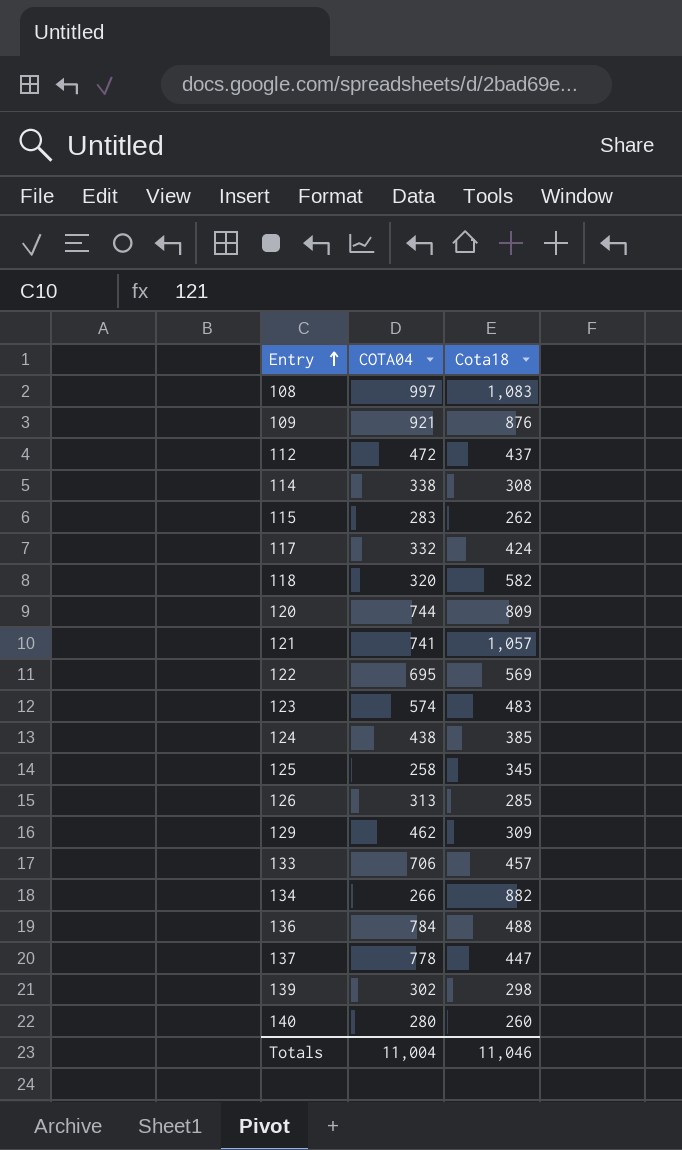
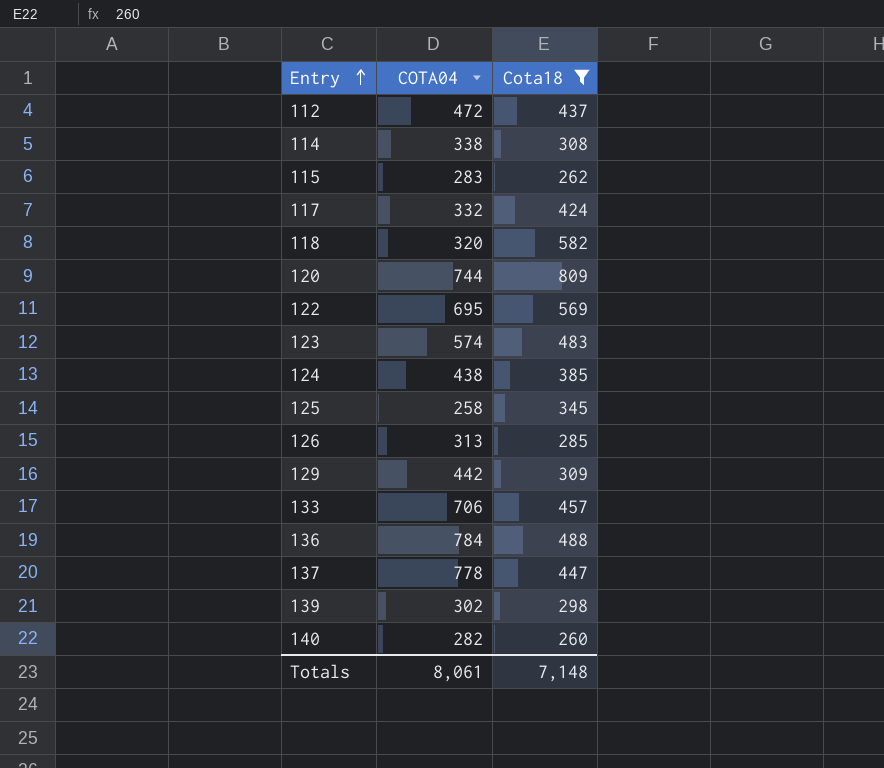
filter: none -> Cota18 <= 809
129 | COTA04: 462 -> 442
140 | COTA04: 280 -> 282
Totals | COTA04: 11,004 -> 8,061
Totals | Cota18: 11,046 -> 7,148

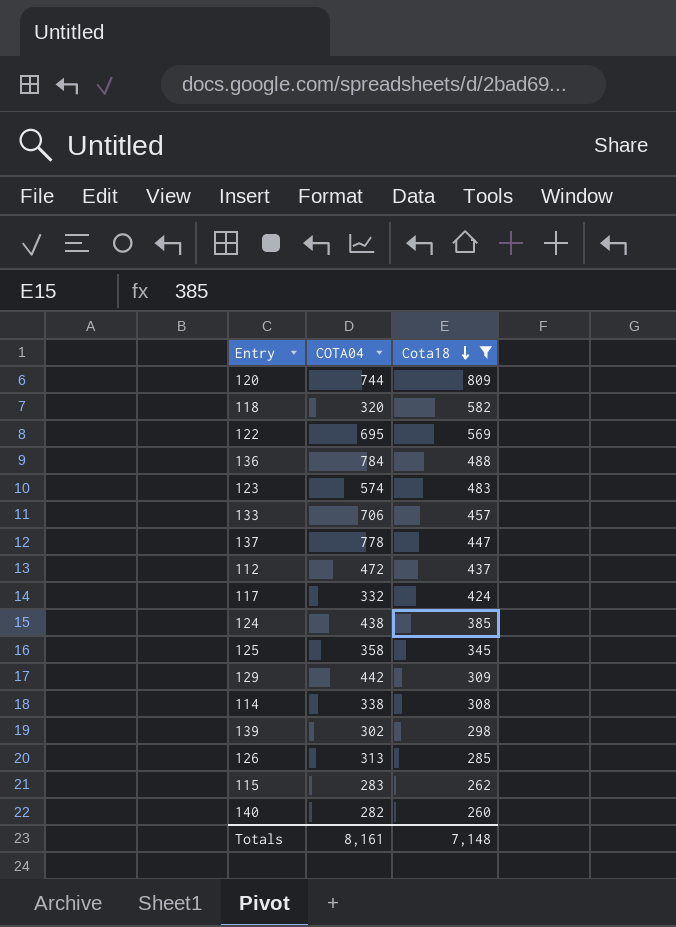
row order: Entry ascending -> Cota18 descending
125 | COTA04: 258 -> 358
Totals | COTA04: 8,061 -> 8,161

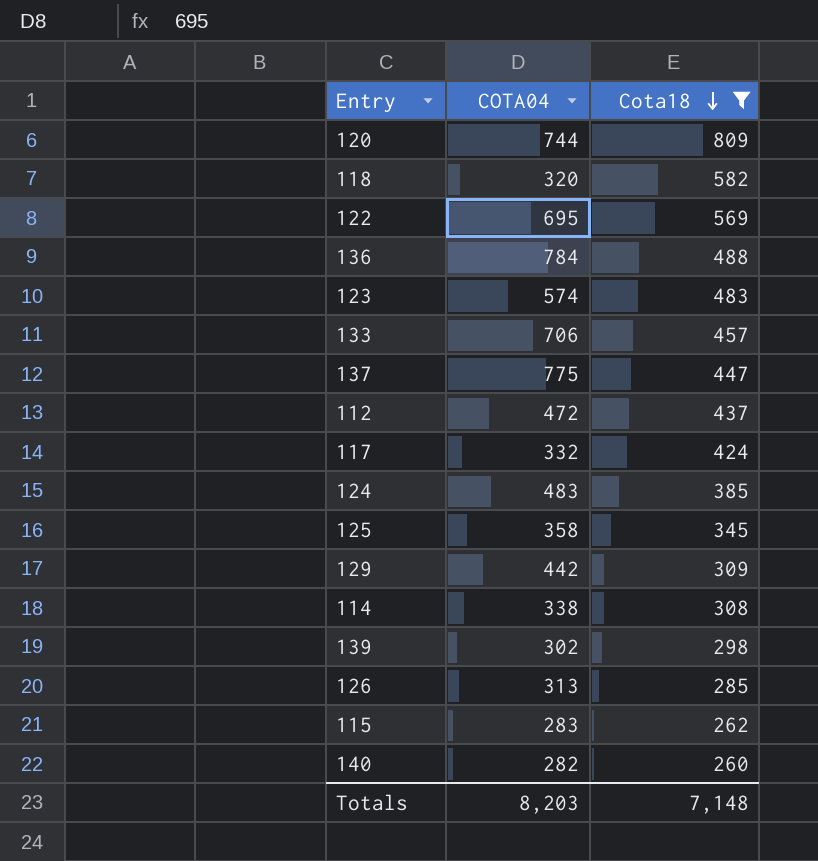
137 | COTA04: 778 -> 775
124 | COTA04: 438 -> 483
Totals | COTA04: 8,161 -> 8,203

